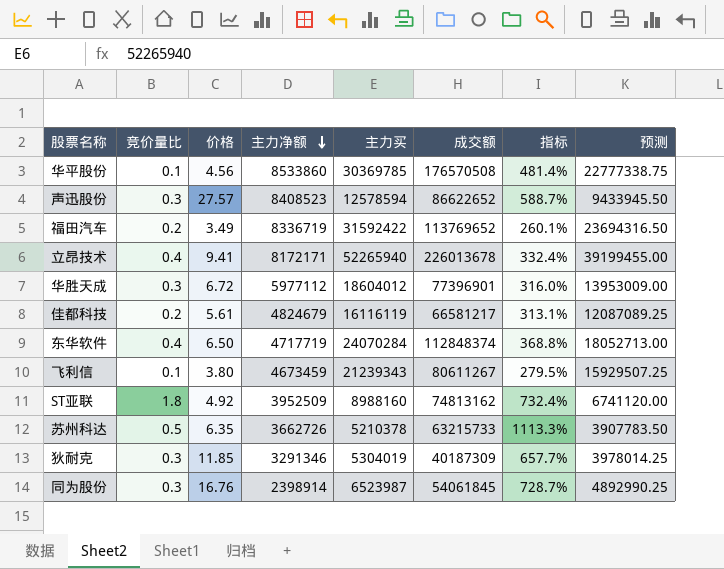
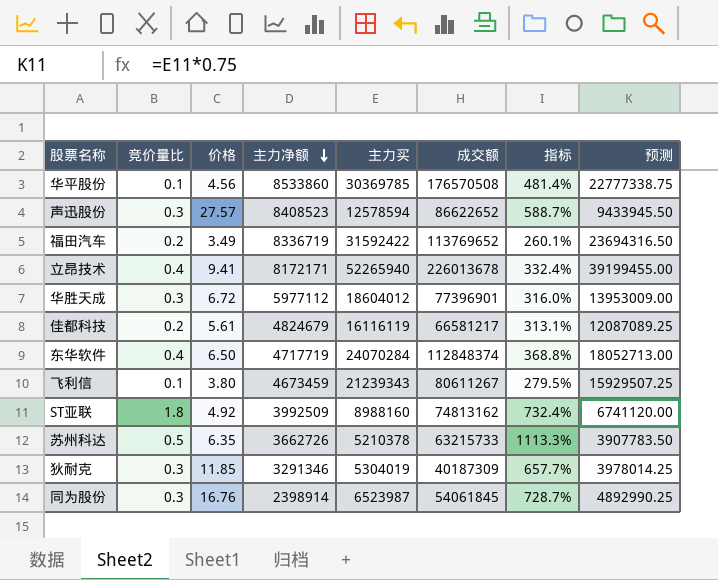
ST亚联 | 主力净额: 3952509 -> 3992509

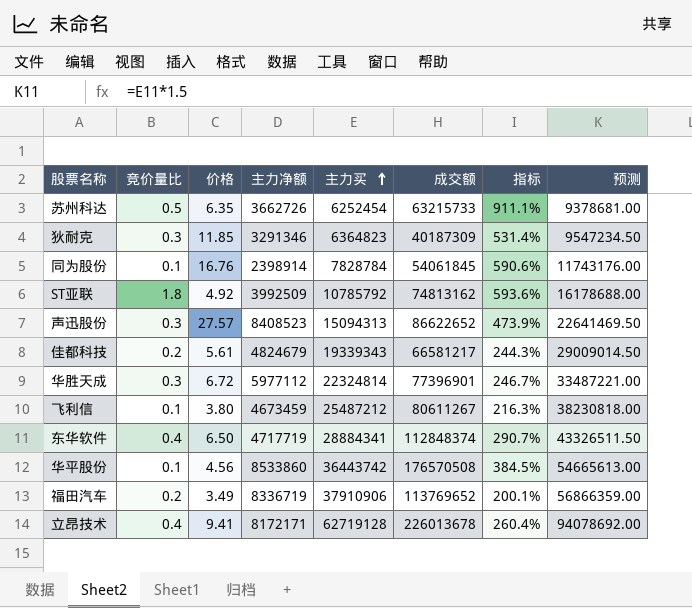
row order: 主力净额 descending -> 主力买 ascending
column 预测 | formula: [主力买] * 0.75 -> [主力买] * 1.5
苏州科达 | 主力买: 5210378 -> 6252454
苏州科达 | 指标: 1113.3% -> 911.1%
狄耐克 | 主力买: 5304019 -> 6364823
狄耐克 | 指标: 657.7% -> 531.4%
同为股份 | 竞价量比: 0.3 -> 0.1
同为股份 | 主力买: 6523987 -> 7828784
同为股份 | 指标: 728.7% -> 590.6%
ST亚联 | 主力买: 8988160 -> 10785792
ST亚联 | 指标: 732.4% -> 593.6%
声迅股份 | 主力买: 12578594 -> 15094313
声迅股份 | 指标: 588.7% -> 473.9%
佳都科技 | 主力买: 16116119 -> 19339343
佳都科技 | 指标: 313.1% -> 244.3%
华胜天成 | 主力买: 18604012 -> 22324814
华胜天成 | 指标: 316.0% -> 246.7%
飞利信 | 主力买: 21239343 -> 25487212
飞利信 | 指标: 279.5% -> 216.3%
东华软件 | 主力买: 24070284 -> 28884341
东华软件 | 指标: 368.8% -> 290.7%
华平股份 | 主力买: 30369785 -> 36443742
华平股份 | 指标: 481.4% -> 384.5%
福田汽车 | 主力买: 31592422 -> 37910906
福田汽车 | 指标: 260.1% -> 200.1%
立昂技术 | 主力买: 52265940 -> 62719128
立昂技术 | 指标: 332.4% -> 260.4%

